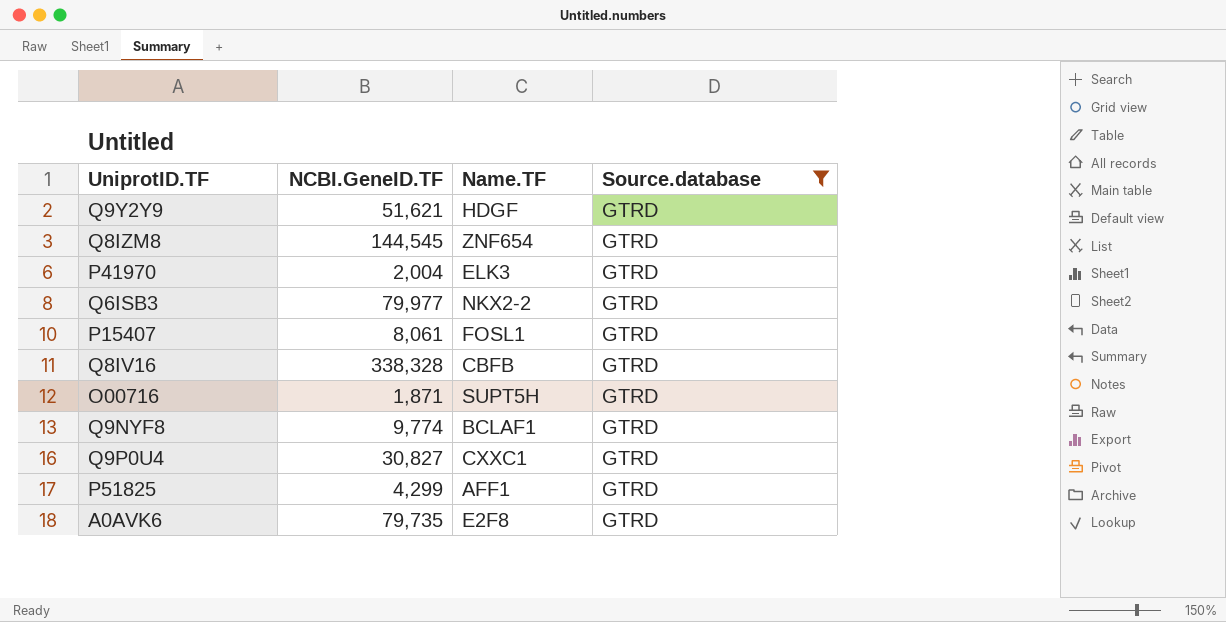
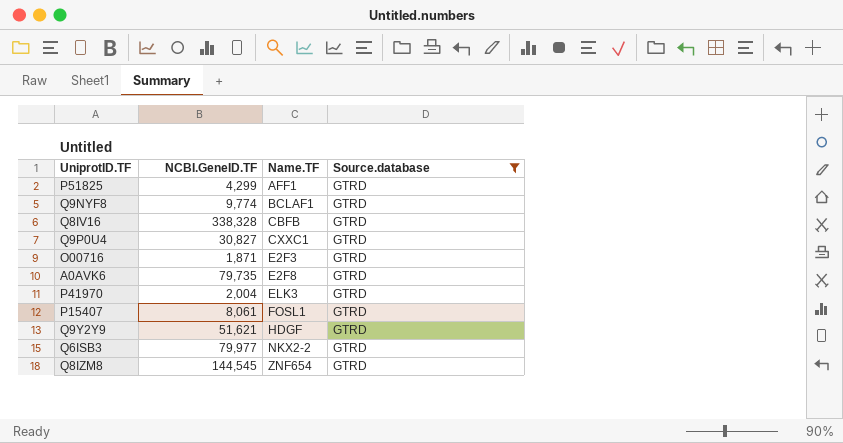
row order: none -> Name.TF ascending
O00716 | Name.TF: SUPT5H -> E2F3

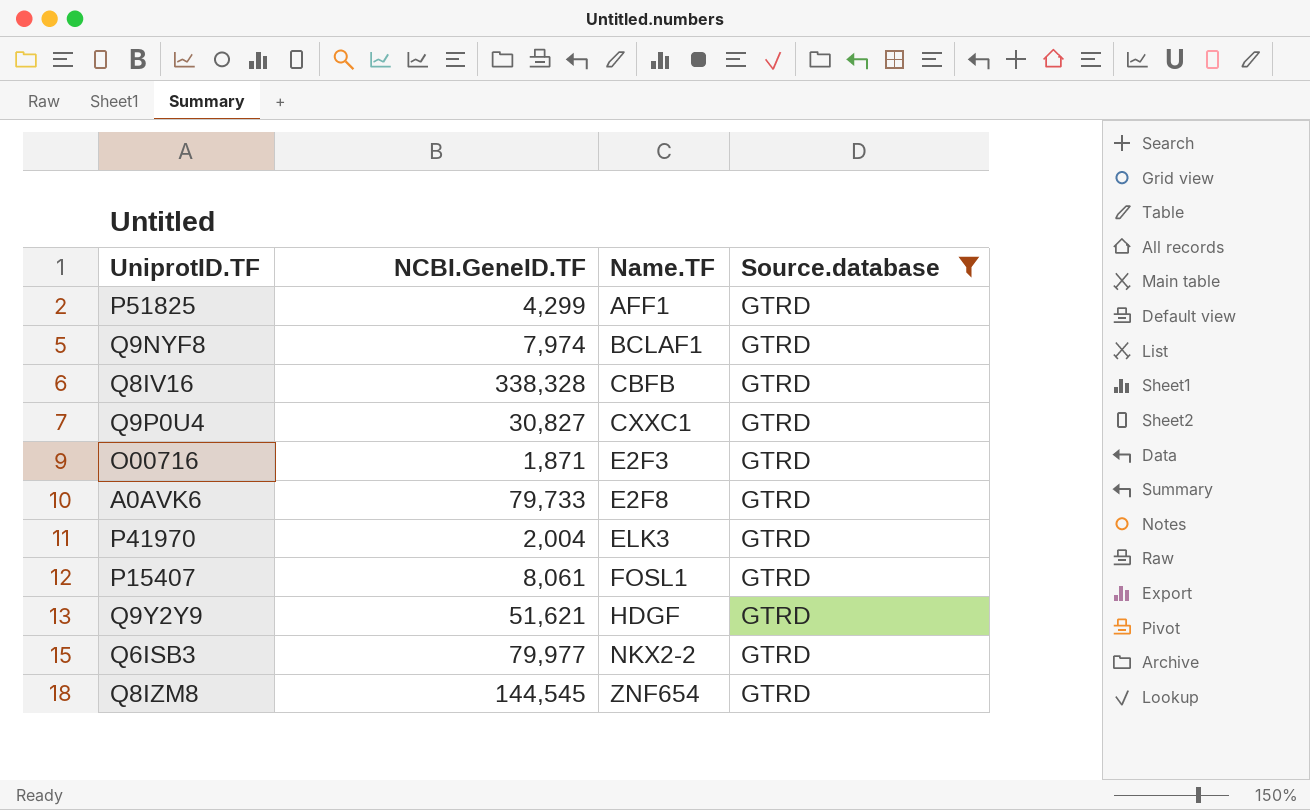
Q9NYF8 | NCBI.GeneID.TF: 9,774 -> 7,974
A0AVK6 | NCBI.GeneID.TF: 79,735 -> 79,733

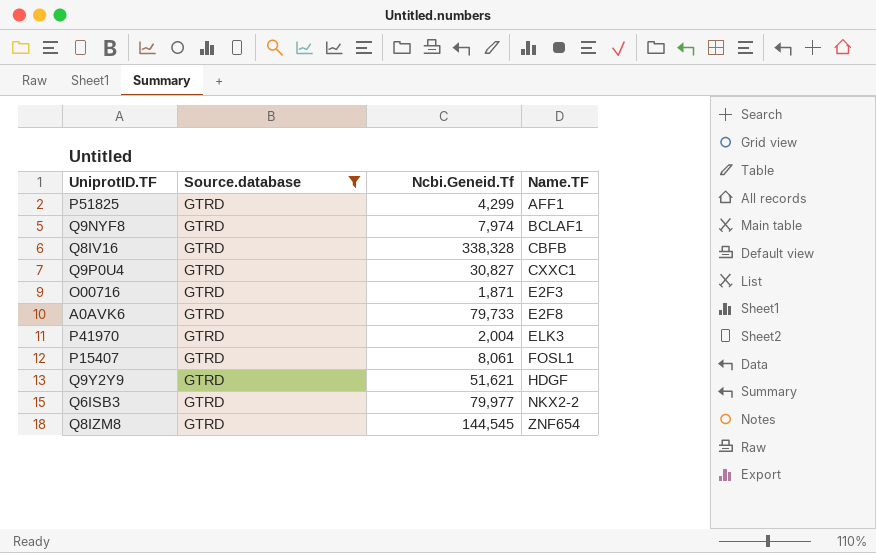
column Source.database | position: 4 -> 2
column name: NCBI.GeneID.TF -> Ncbi.Geneid.Tf

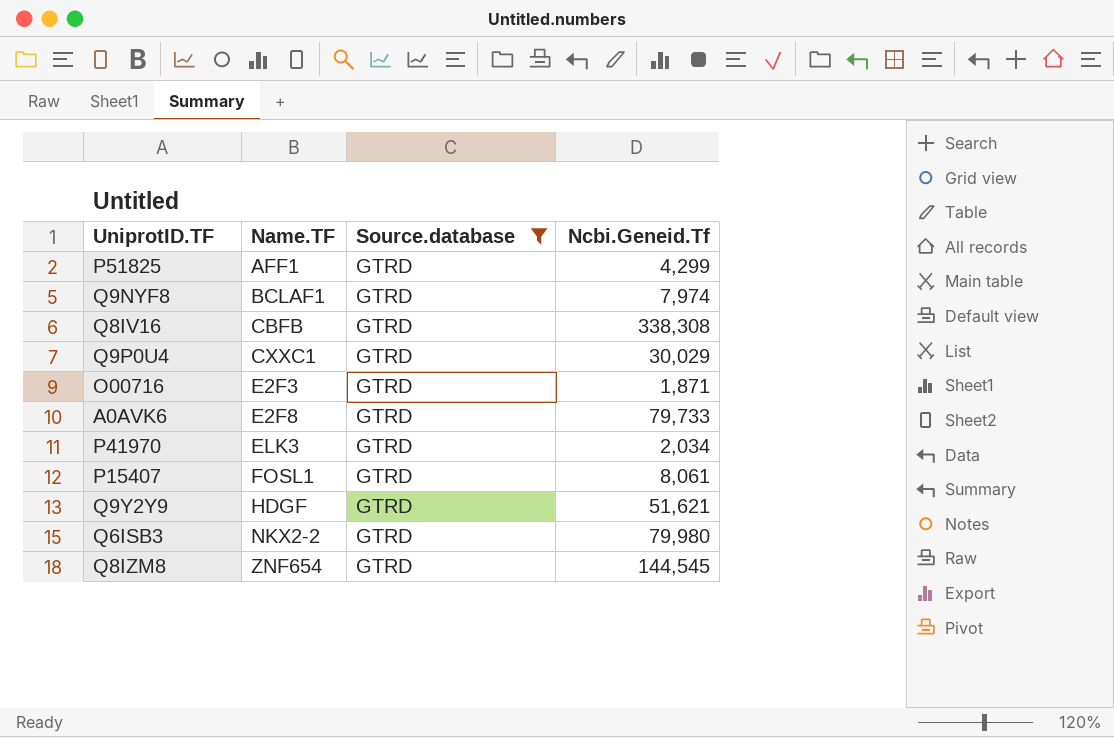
column Name.TF | position: 4 -> 2
Q8IV16 | Ncbi.Geneid.Tf: 338,328 -> 338,308
Q9P0U4 | Ncbi.Geneid.Tf: 30,827 -> 30,029
P41970 | Ncbi.Geneid.Tf: 2,004 -> 2,034
Q6ISB3 | Ncbi.Geneid.Tf: 79,977 -> 79,980

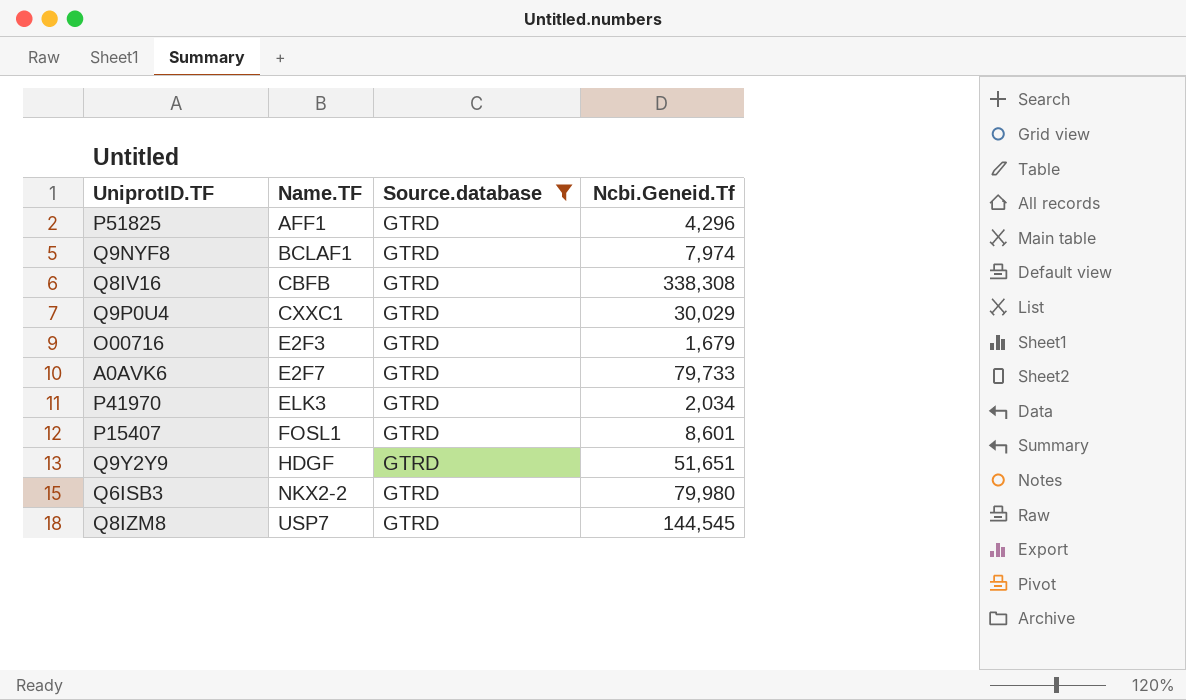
P51825 | Ncbi.Geneid.Tf: 4,299 -> 4,296
O00716 | Ncbi.Geneid.Tf: 1,871 -> 1,679
A0AVK6 | Name.TF: E2F8 -> E2F7
P15407 | Ncbi.Geneid.Tf: 8,061 -> 8,601
Q9Y2Y9 | Ncbi.Geneid.Tf: 51,621 -> 51,651
Q8IZM8 | Name.TF: ZNF654 -> USP7

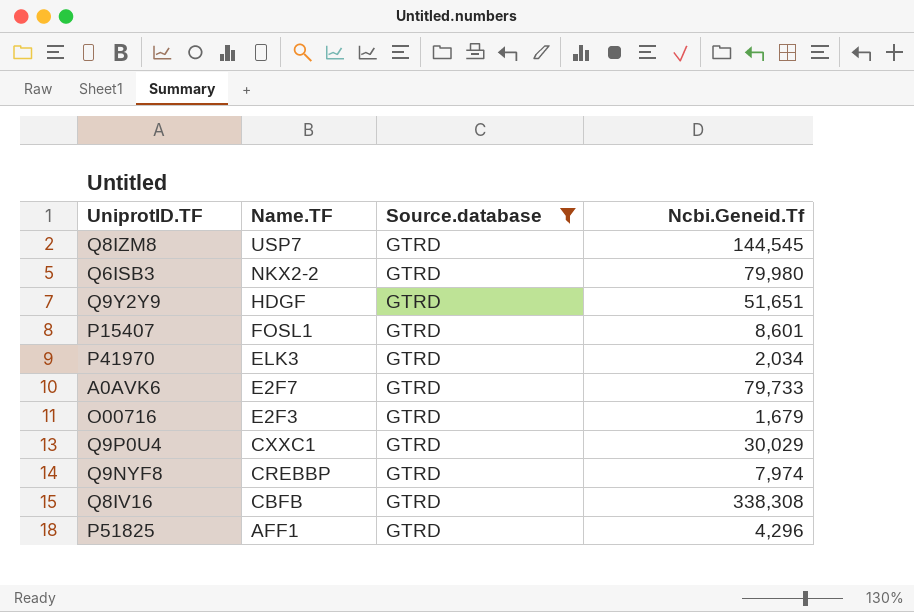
row order: Name.TF ascending -> Name.TF descending
Q9NYF8 | Name.TF: BCLAF1 -> CREBBP

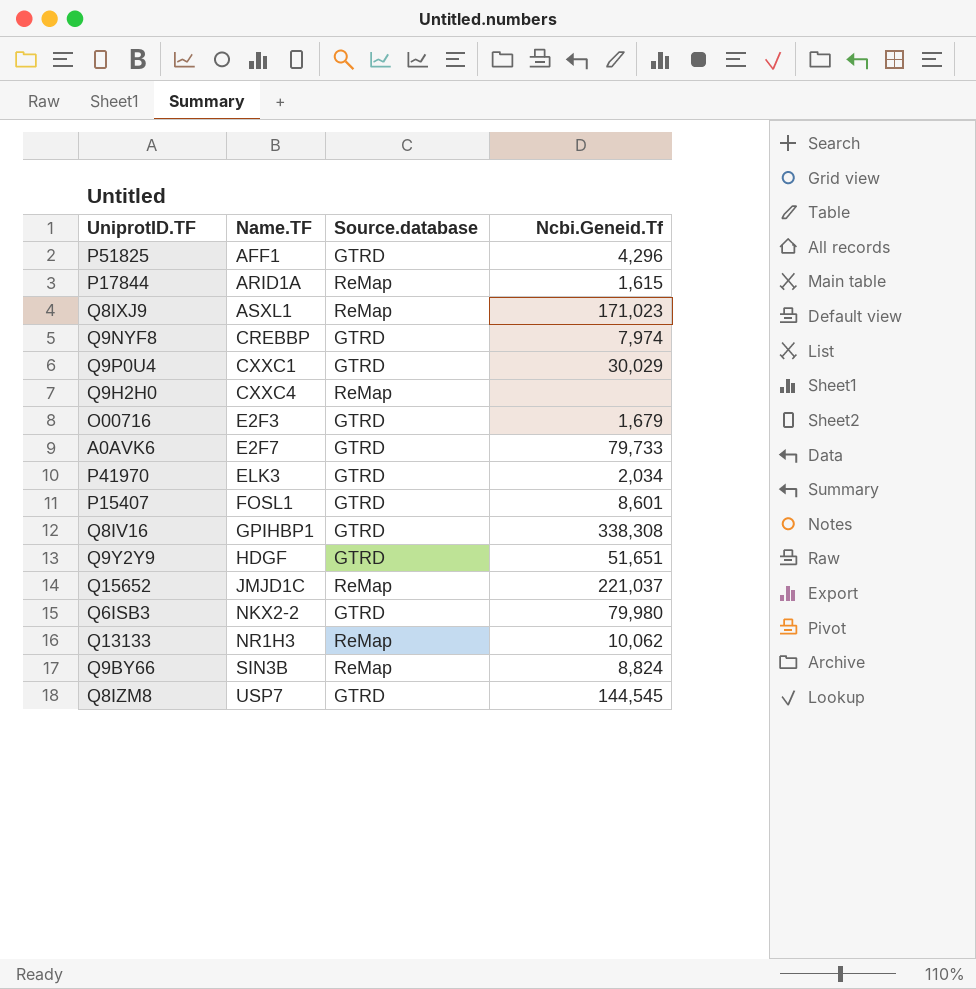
filter: Source.database = GTRD -> none
row order: Name.TF descending -> Name.TF ascending
Q8IV16 | Name.TF: CBFB -> GPIHBP1

